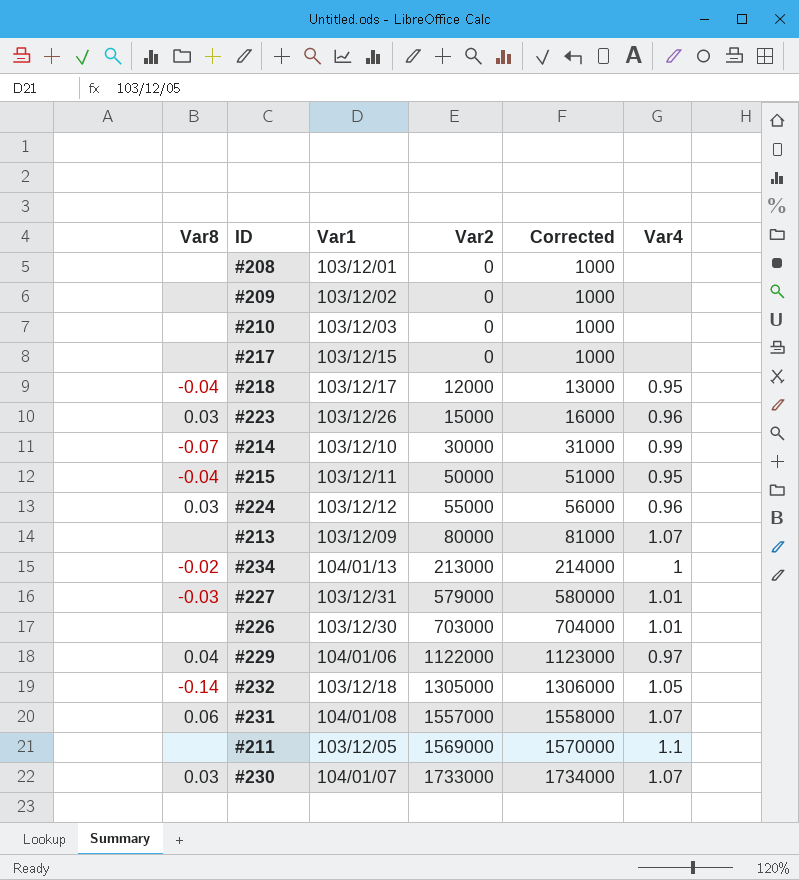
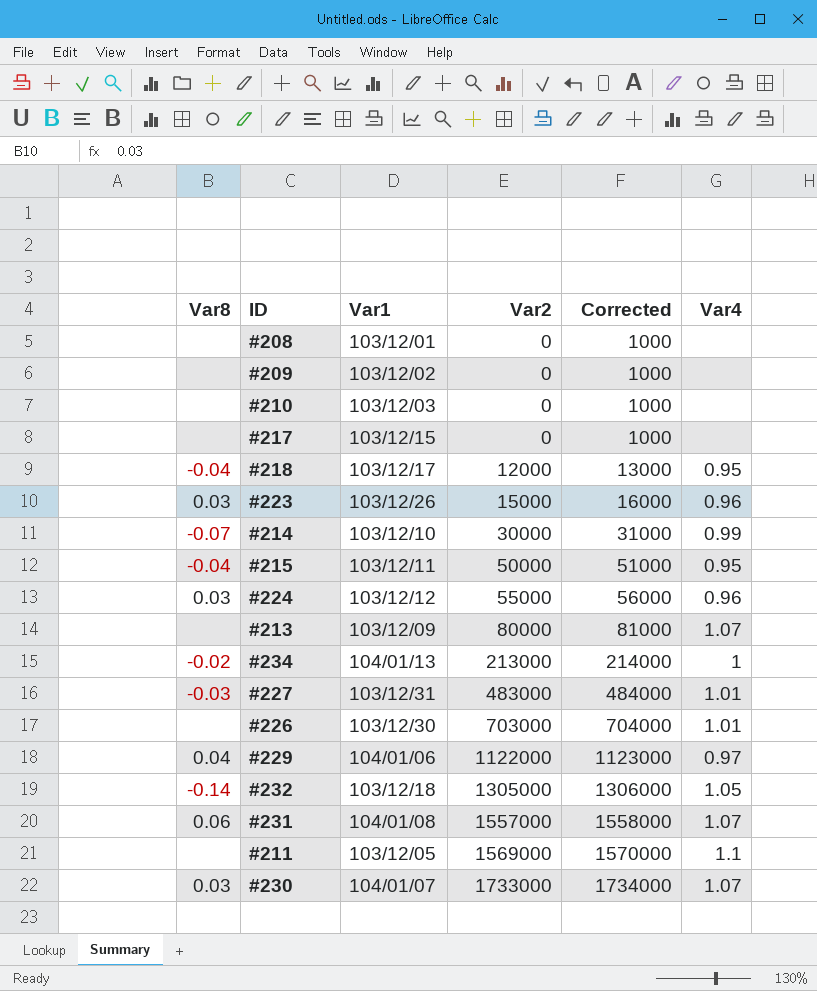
#227 | Var2: 579000 -> 483000
#227 | Corrected: 580000 -> 484000

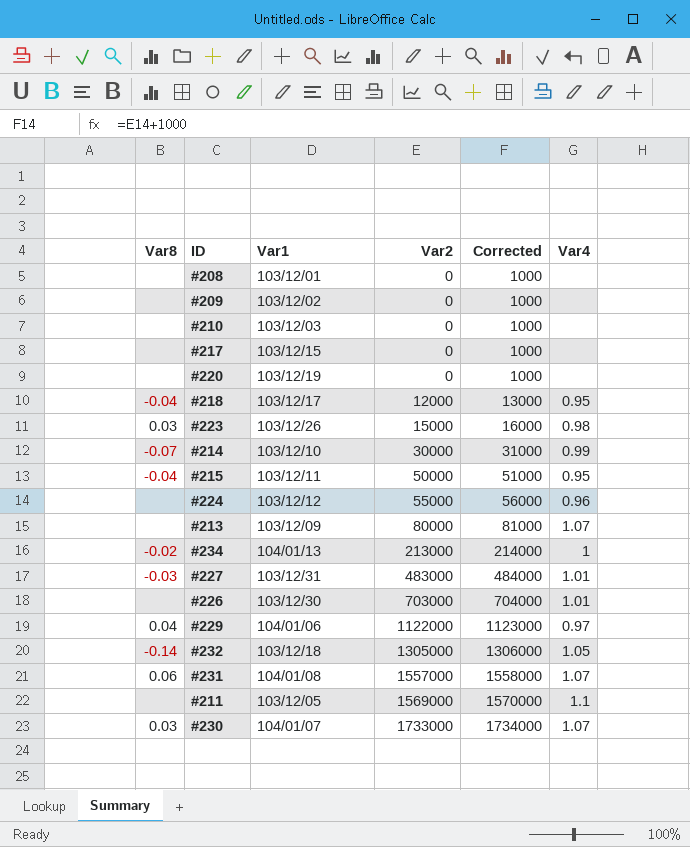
row #220: none -> none | 103/12/19 | 0 | 1000 | none
#223 | Var4: 0.96 -> 0.98
#224 | Var8: 0.03 -> none

